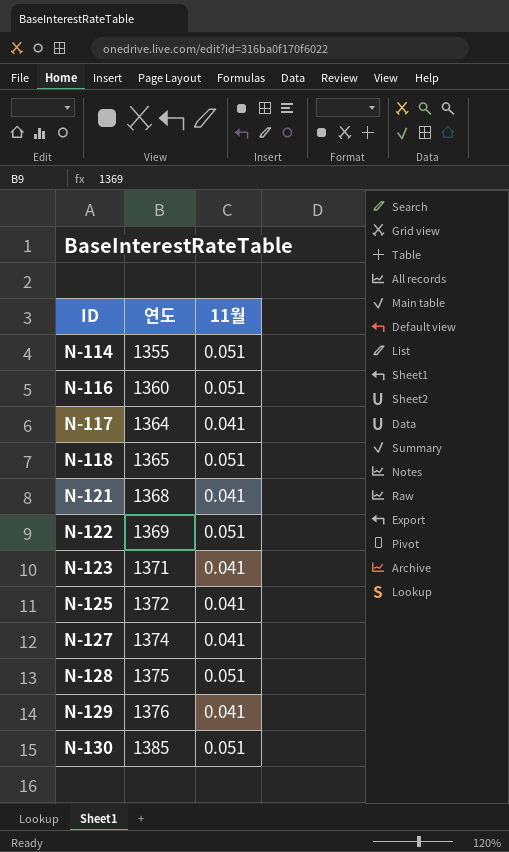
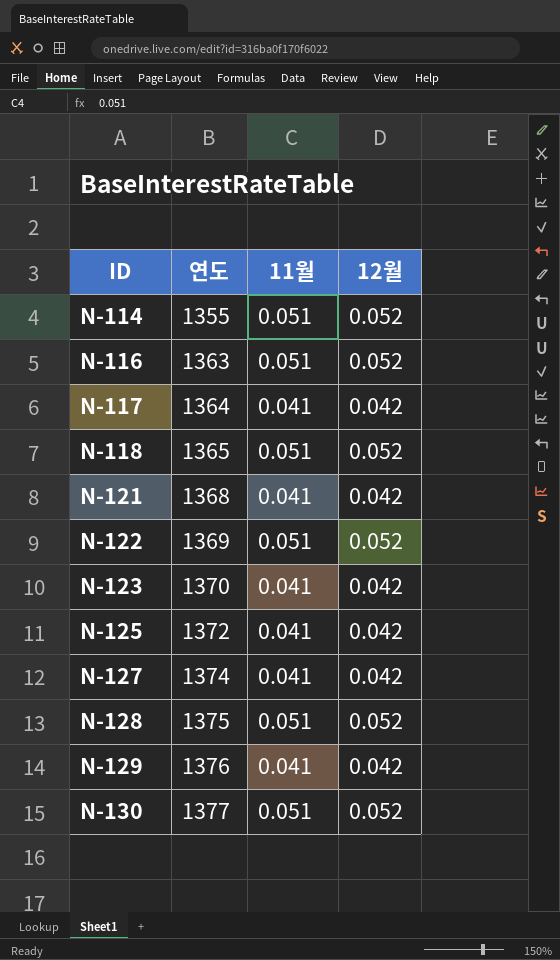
column 12월 | position: none -> 4
N-116 | 연도: 1360 -> 1363
N-123 | 연도: 1371 -> 1370
N-130 | 연도: 1385 -> 1377

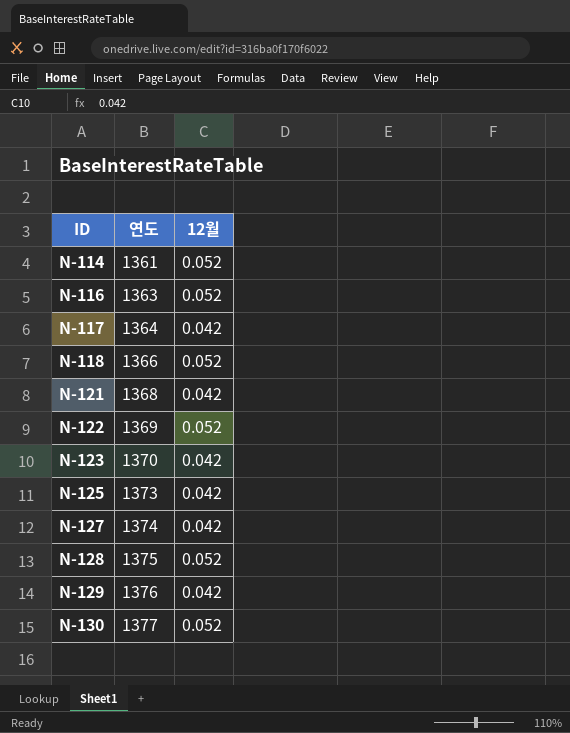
column 11월 | position: 3 -> none
N-114 | 연도: 1355 -> 1361
N-118 | 연도: 1365 -> 1366
N-125 | 연도: 1372 -> 1373

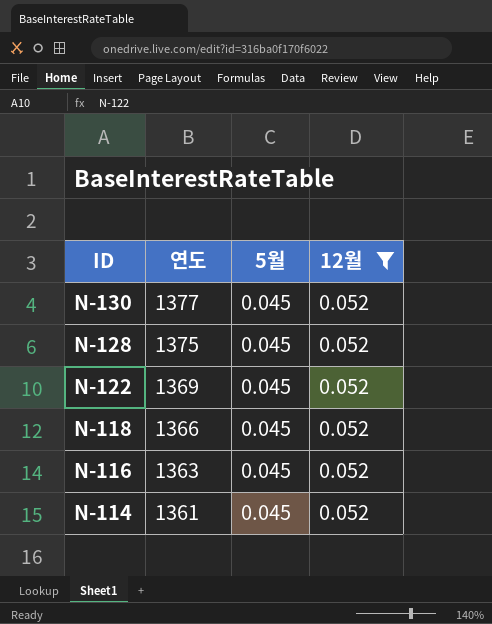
filter: none -> 12월 = 0.052
row order: ID ascending -> ID descending
column 5월 | position: none -> 3

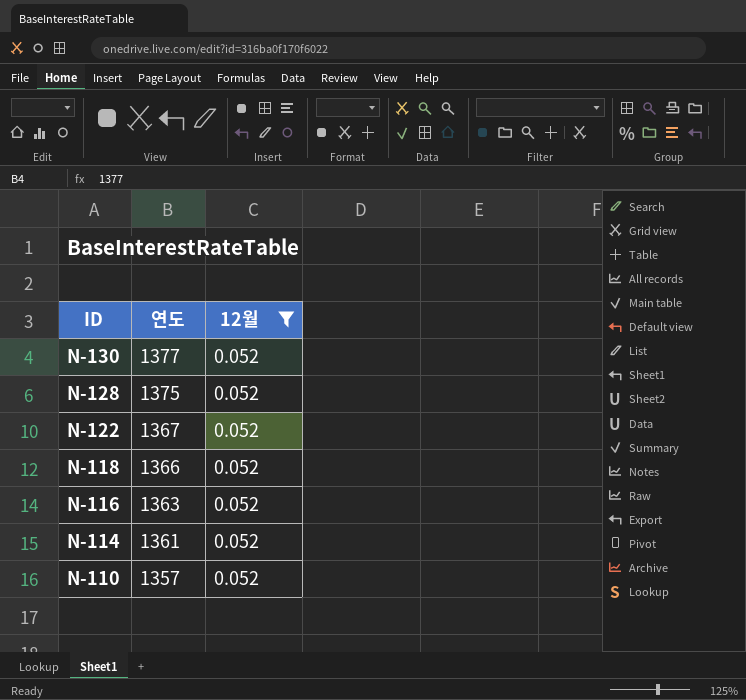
column 5월 | position: 3 -> none
N-122 | 연도: 1369 -> 1367
row N-110: none -> 1357 | 0.052

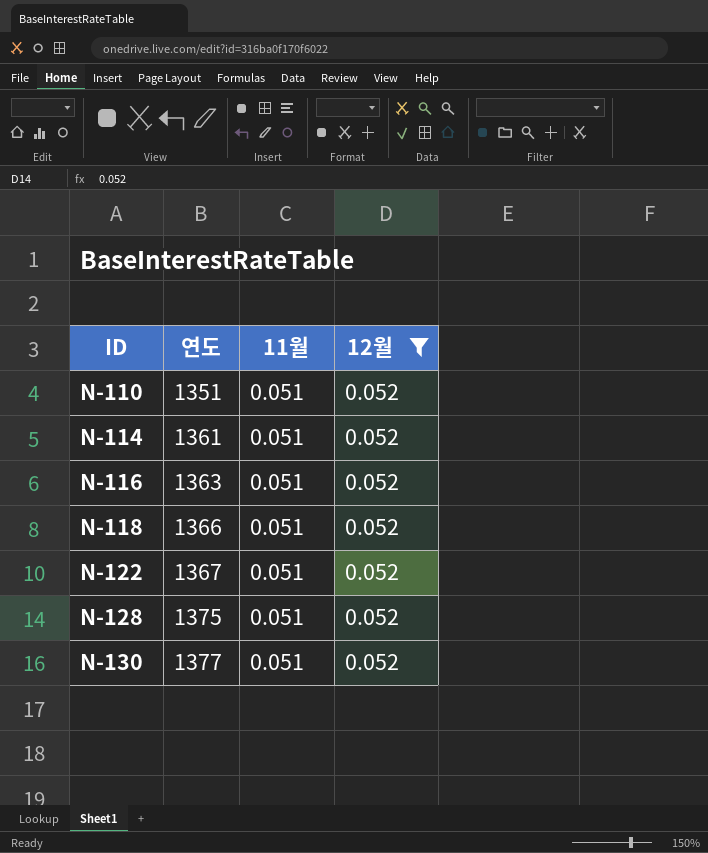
row order: ID descending -> ID ascending
column 11월 | position: none -> 3
N-110 | 연도: 1357 -> 1351

